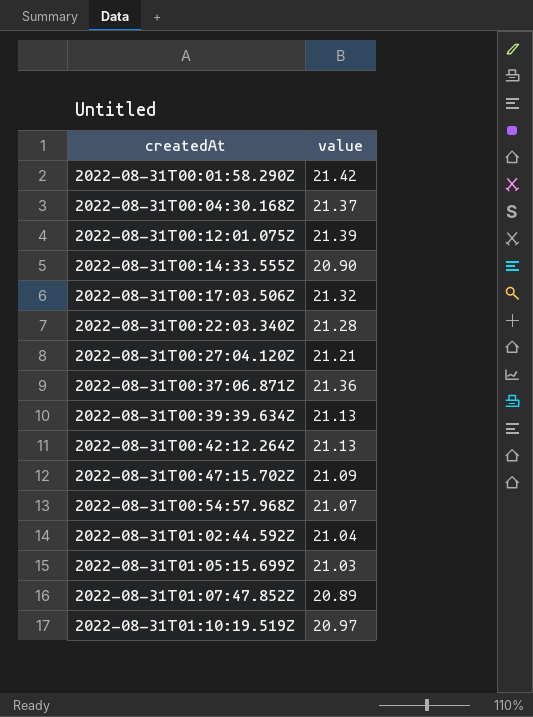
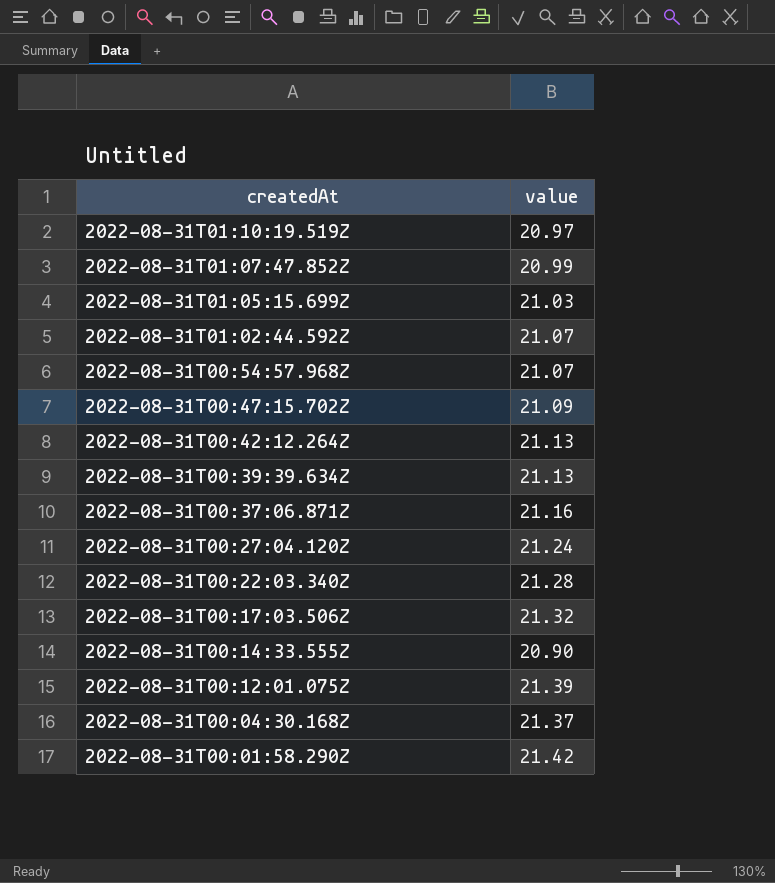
row order: createdAt ascending -> createdAt descending
2022-08-31T01:07:47.852Z | value: 20.89 -> 20.99
2022-08-31T01:02:44.592Z | value: 21.04 -> 21.07
2022-08-31T00:37:06.871Z | value: 21.36 -> 21.16
2022-08-31T00:27:04.120Z | value: 21.21 -> 21.24

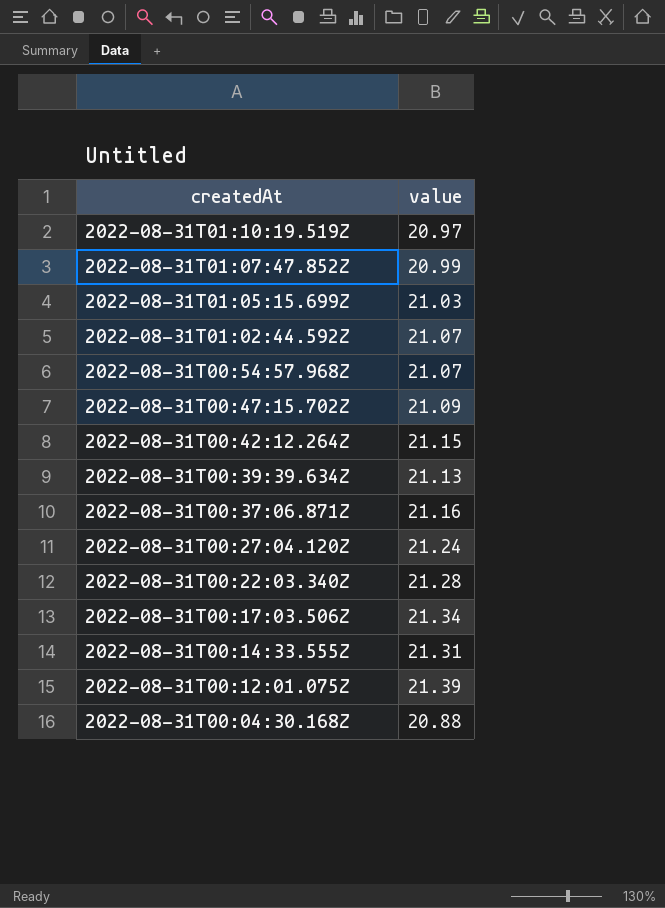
row 2022-08-31T00:01:58.290Z: 21.42 -> none
2022-08-31T00:42:12.264Z | value: 21.13 -> 21.15
2022-08-31T00:17:03.506Z | value: 21.32 -> 21.34
2022-08-31T00:14:33.555Z | value: 20.90 -> 21.31
2022-08-31T00:04:30.168Z | value: 21.37 -> 20.88

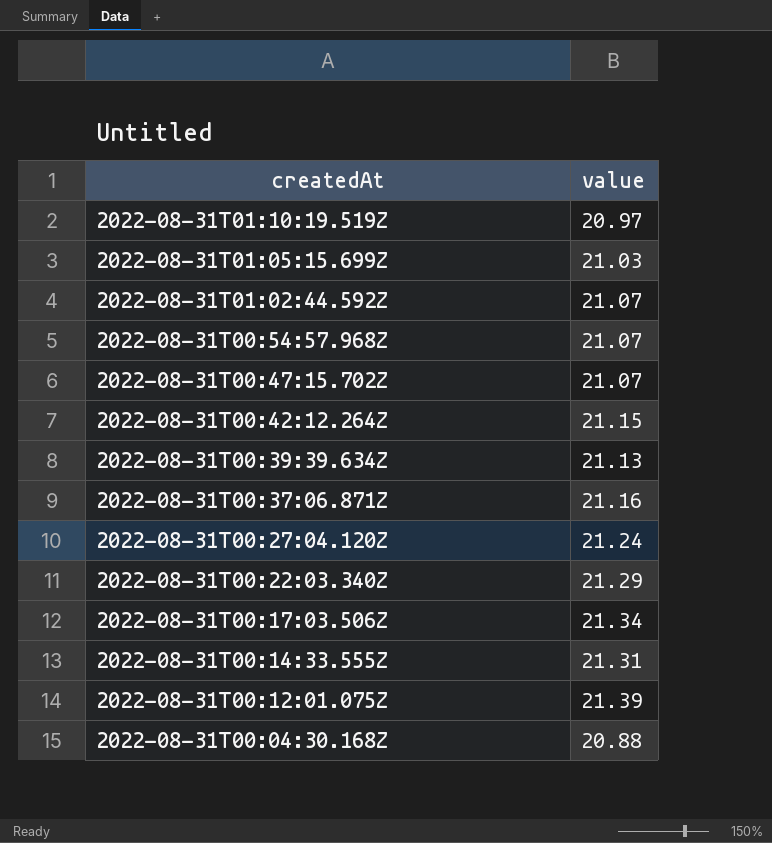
row 2022-08-31T01:07:47.852Z: 20.99 -> none
2022-08-31T00:47:15.702Z | value: 21.09 -> 21.07
2022-08-31T00:22:03.340Z | value: 21.28 -> 21.29

